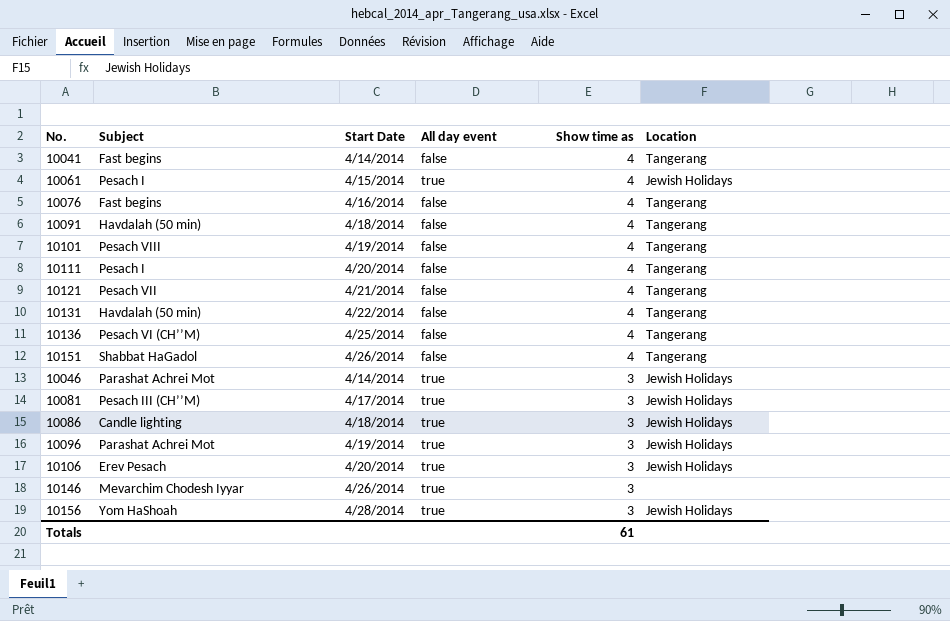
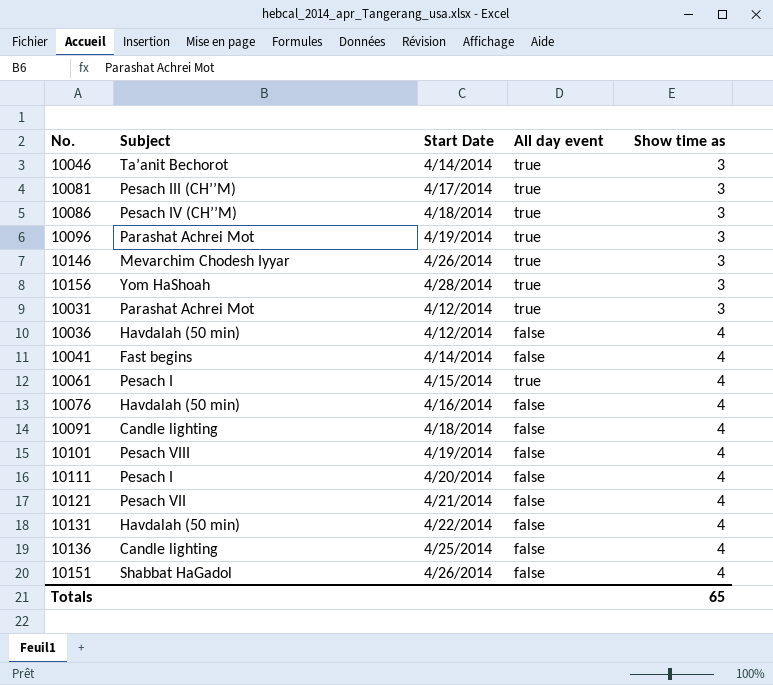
row order: Show time as descending -> Show time as ascending
column Location | position: 6 -> none
row 10106: Erev Pesach | 4/20/2014 | true | 3 | Jewish Holidays -> none
10046 | Subject: Parashat Achrei Mot -> Ta’anit Bechorot
10086 | Subject: Candle lighting -> Pesach IV (CH’’M)
row 10031: none -> Parashat Achrei Mot | 4/12/2014 | true | 3
row 10036: none -> Havdalah (50 min) | 4/12/2014 | false | 4
10076 | Subject: Fast begins -> Havdalah (50 min)
10091 | Subject: Havdalah (50 min) -> Candle lighting
10136 | Subject: Pesach VI (CH’’M) -> Candle lighting
Totals | Show time as: 61 -> 65

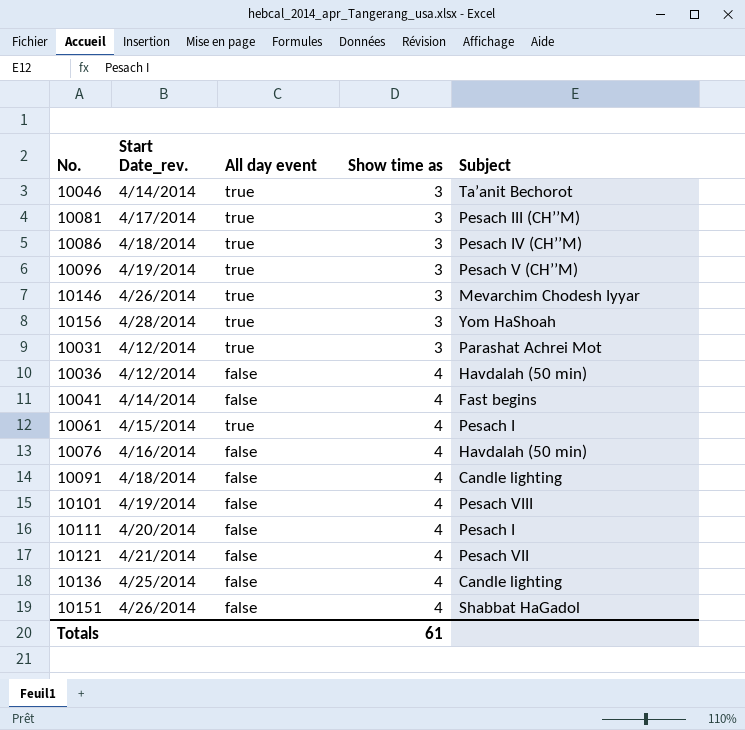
column name: Start Date -> Start Date_rev.
column Subject | position: 2 -> 5
row 10131: Havdalah (50 min) | 4/22/2014 | false | 4 -> none
10096 | Subject: Parashat Achrei Mot -> Pesach V (CH’’M)
Totals | Show time as: 65 -> 61

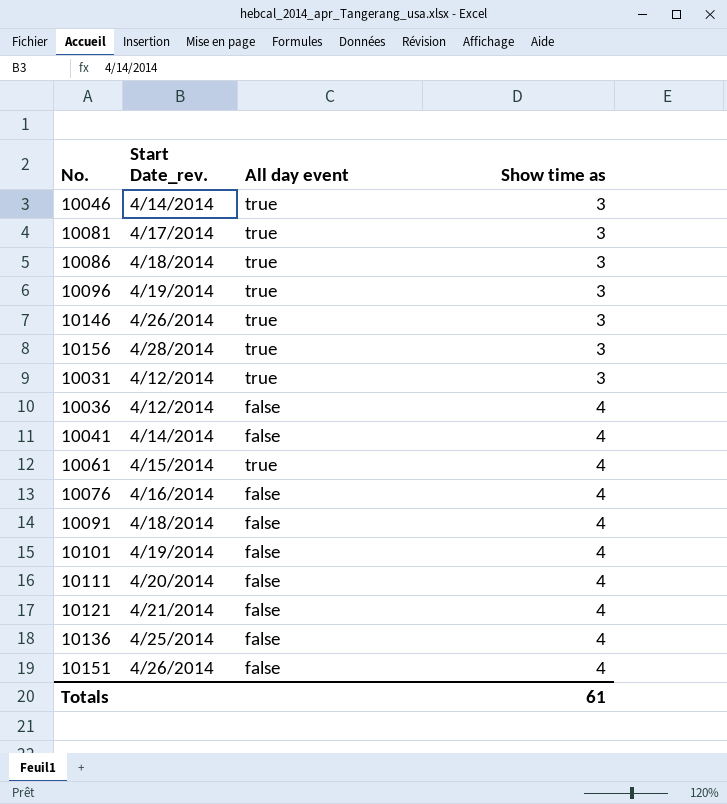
column Subject | position: 5 -> none

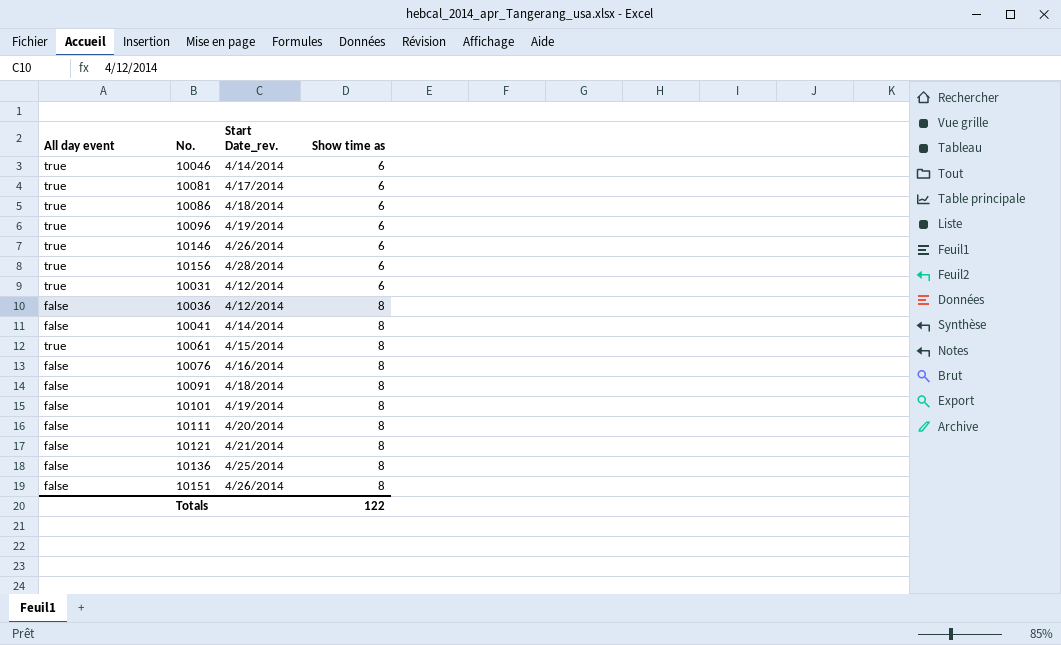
column All day event | position: 3 -> 1
10046 | Show time as: 3 -> 6
10081 | Show time as: 3 -> 6
10086 | Show time as: 3 -> 6
10096 | Show time as: 3 -> 6
10146 | Show time as: 3 -> 6
10156 | Show time as: 3 -> 6
10031 | Show time as: 3 -> 6
10036 | Show time as: 4 -> 8
10041 | Show time as: 4 -> 8
10061 | Show time as: 4 -> 8
10076 | Show time as: 4 -> 8
10091 | Show time as: 4 -> 8
10101 | Show time as: 4 -> 8
10111 | Show time as: 4 -> 8
10121 | Show time as: 4 -> 8
10136 | Show time as: 4 -> 8
10151 | Show time as: 4 -> 8
Totals | Show time as: 61 -> 122

